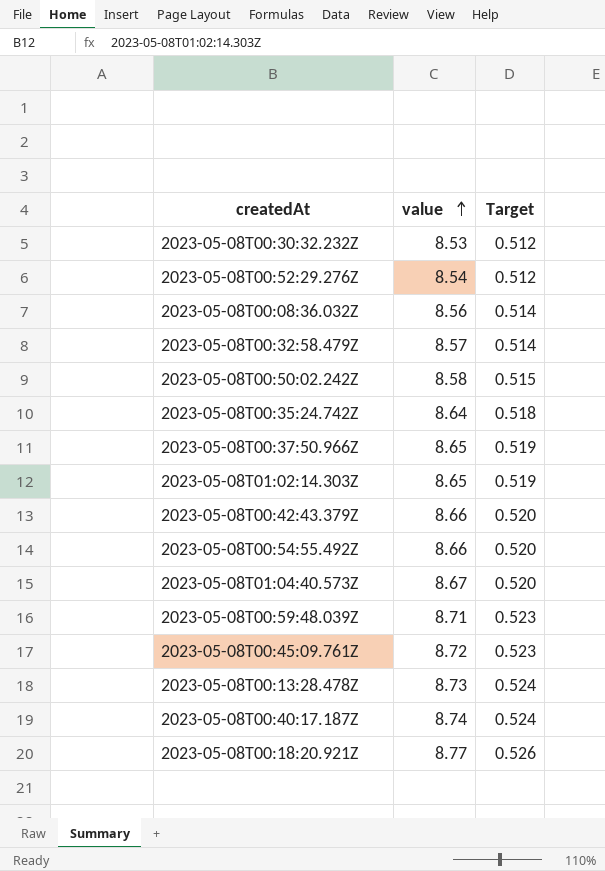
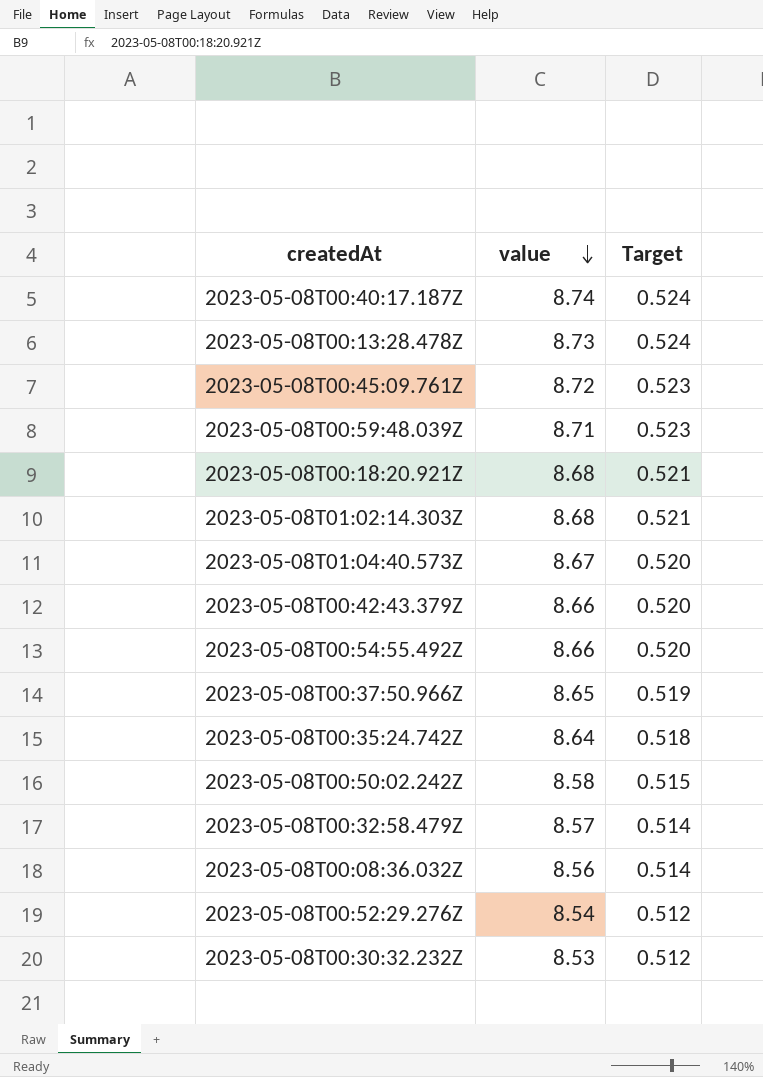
row order: value ascending -> value descending
2023-05-08T00:18:20.921Z | value: 8.77 -> 8.68
2023-05-08T00:18:20.921Z | Target: 0.526 -> 0.521
2023-05-08T01:02:14.303Z | value: 8.65 -> 8.68
2023-05-08T01:02:14.303Z | Target: 0.519 -> 0.521

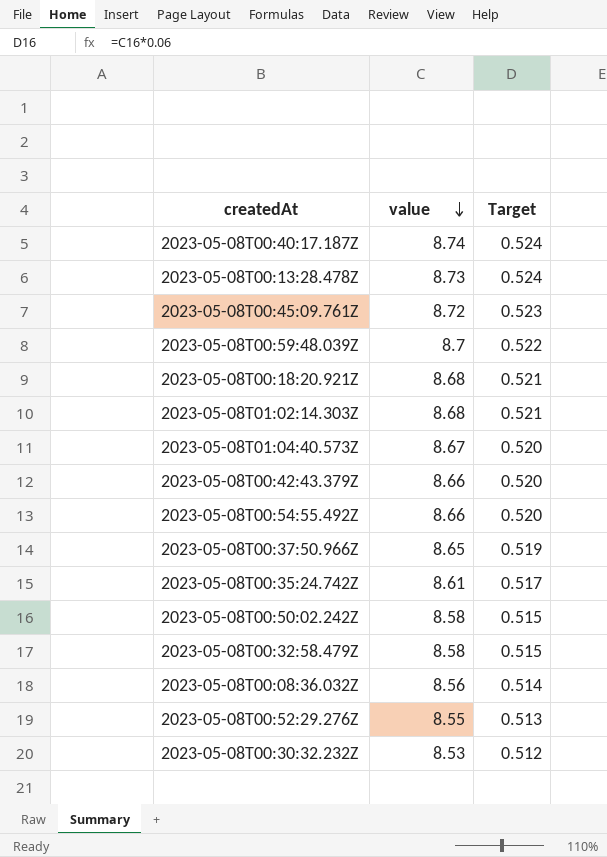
2023-05-08T00:59:48.039Z | value: 8.71 -> 8.7
2023-05-08T00:59:48.039Z | Target: 0.523 -> 0.522
2023-05-08T00:35:24.742Z | value: 8.64 -> 8.61
2023-05-08T00:35:24.742Z | Target: 0.518 -> 0.517
2023-05-08T00:32:58.479Z | value: 8.57 -> 8.58
2023-05-08T00:32:58.479Z | Target: 0.514 -> 0.515
2023-05-08T00:52:29.276Z | value: 8.54 -> 8.55
2023-05-08T00:52:29.276Z | Target: 0.512 -> 0.513

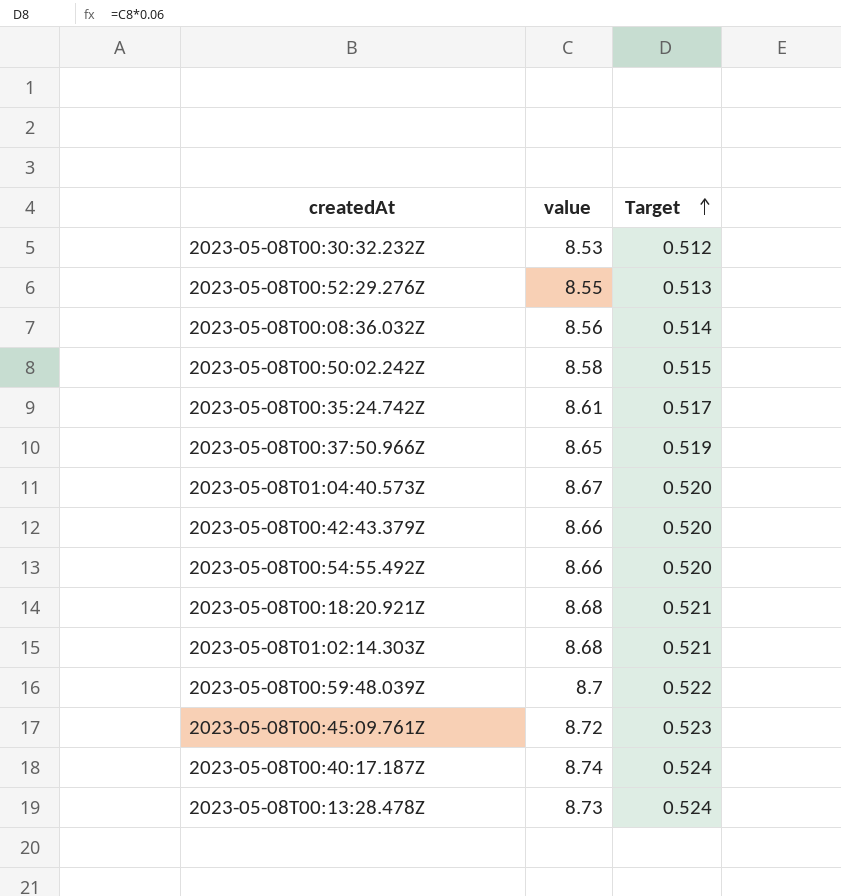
row order: value descending -> Target ascending
row 2023-05-08T00:32:58.479Z: 8.58 | 0.515 -> none

